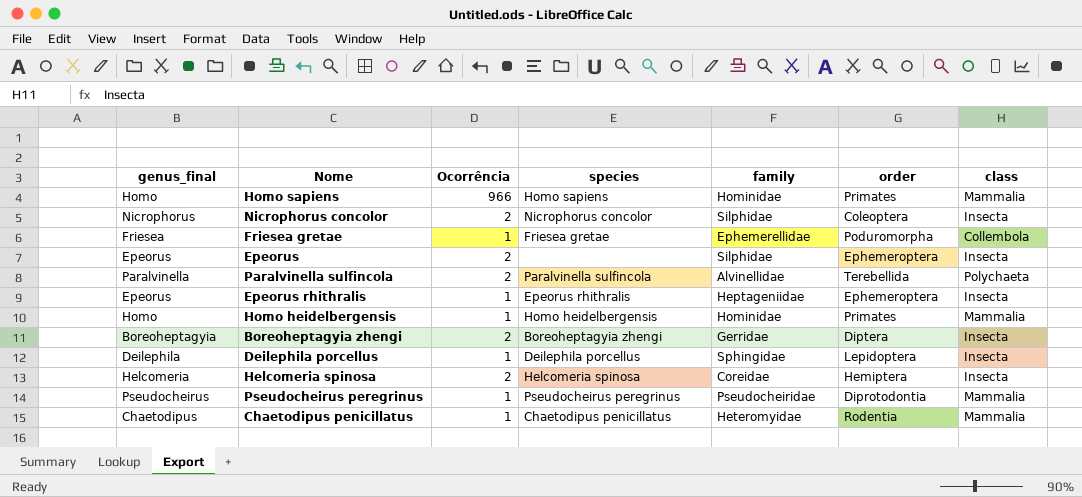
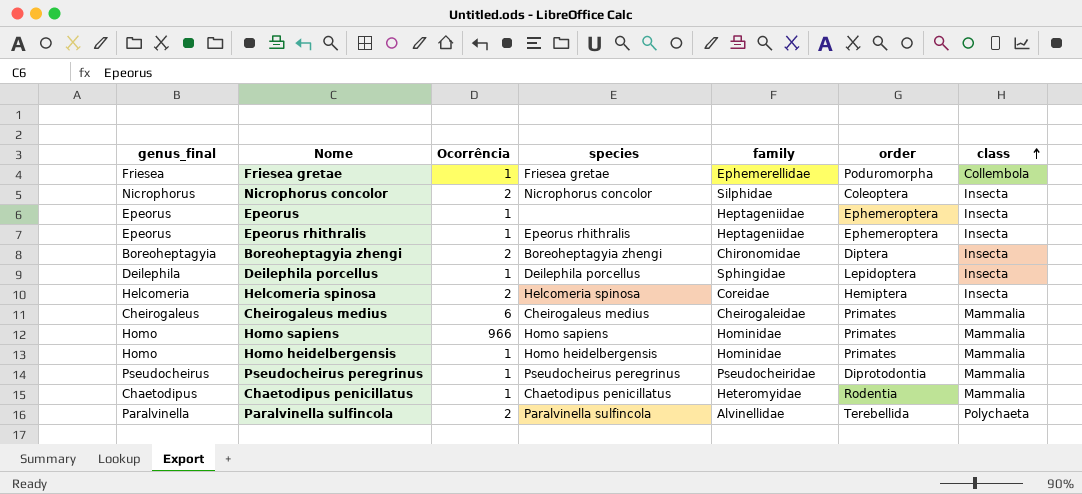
row order: none -> class ascending
Epeorus | Ocorrência: 2 -> 1
Epeorus | family: Silphidae -> Heptageniidae
Boreoheptagyia zhengi | family: Gerridae -> Chironomidae
row Cheirogaleus medius: none -> Cheirogaleus | 6 | Cheirogaleus medius | Cheirogaleidae | Primates | Mammalia

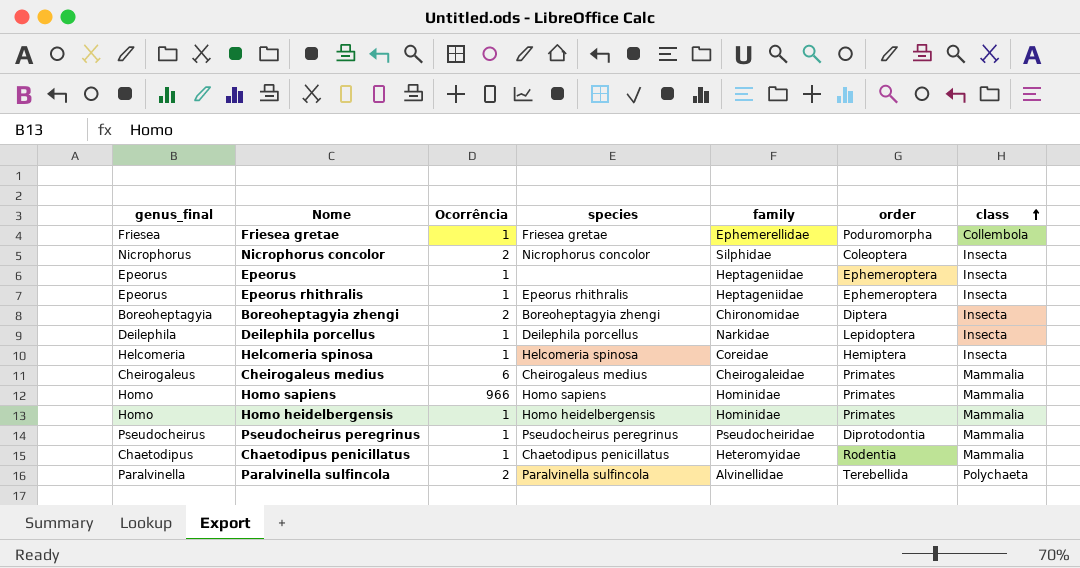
Deilephila porcellus | family: Sphingidae -> Narkidae
Helcomeria spinosa | Ocorrência: 2 -> 1

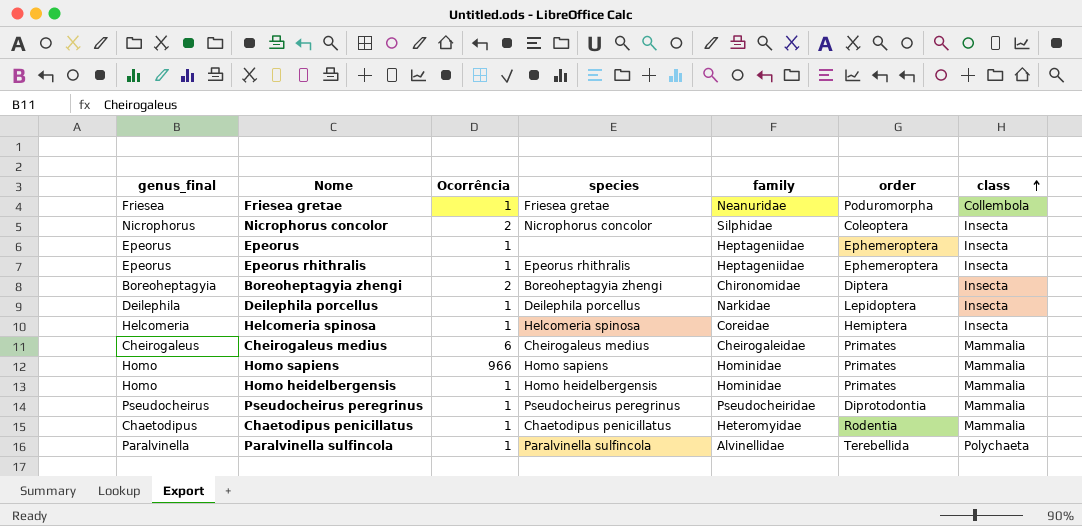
Friesea gretae | family: Ephemerellidae -> Neanuridae
Paralvinella sulfincola | Ocorrência: 2 -> 1

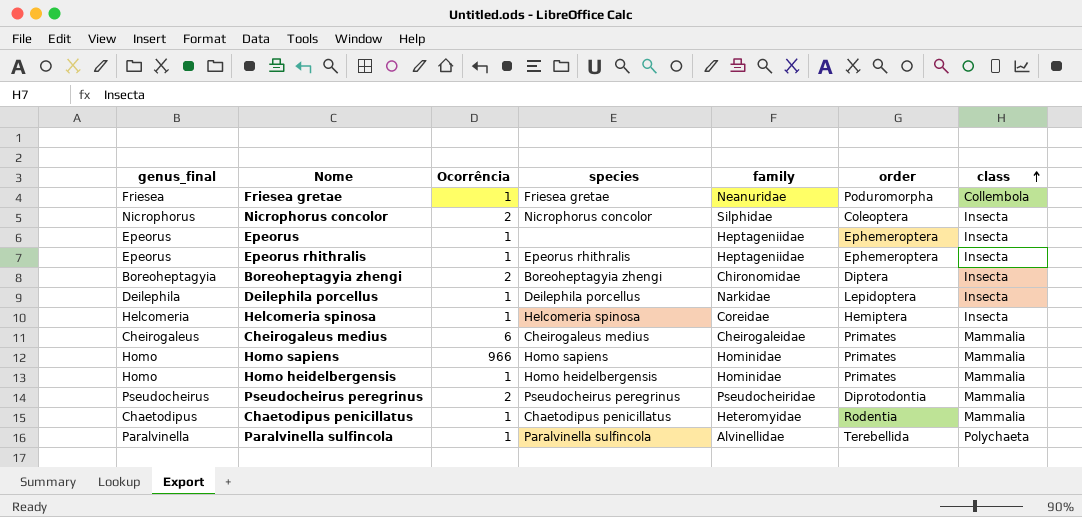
Pseudocheirus peregrinus | Ocorrência: 1 -> 2

